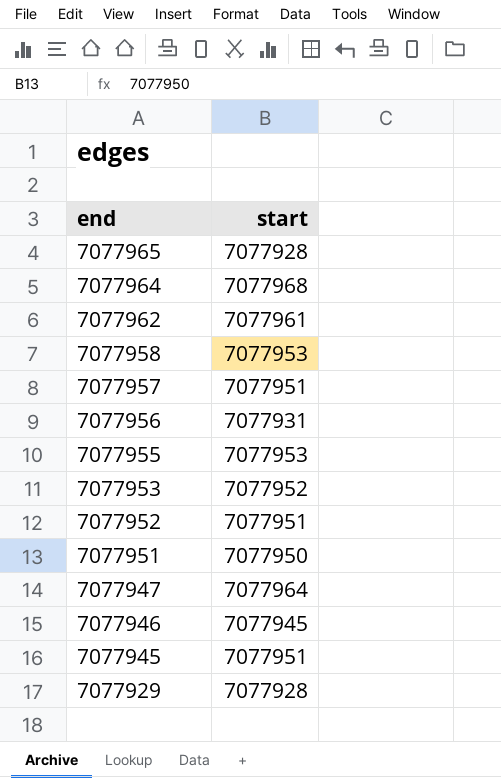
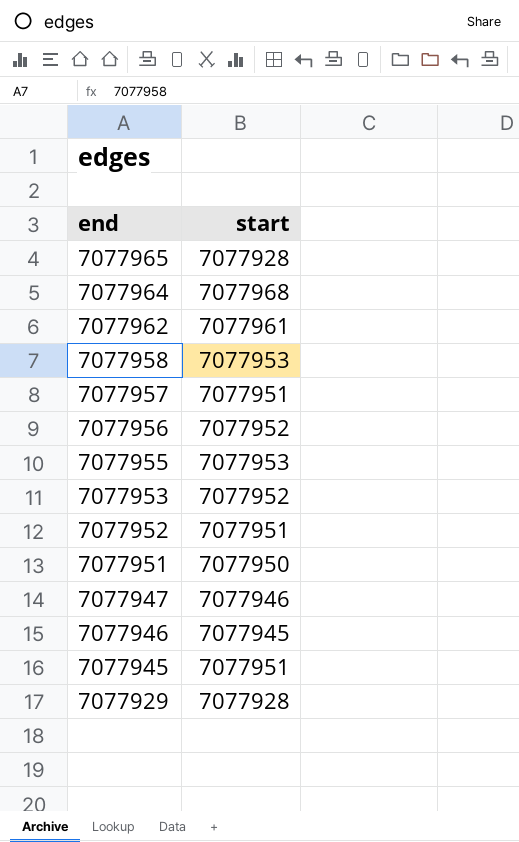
7077956 | start: 7077931 -> 7077952
7077947 | start: 7077964 -> 7077946

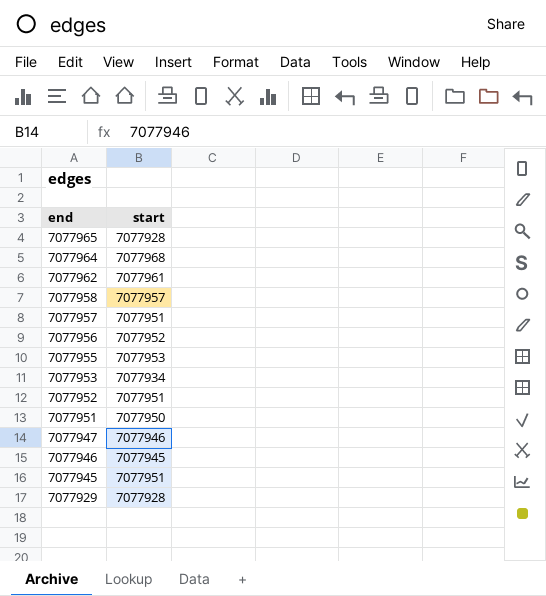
7077958 | start: 7077953 -> 7077957
7077953 | start: 7077952 -> 7077934

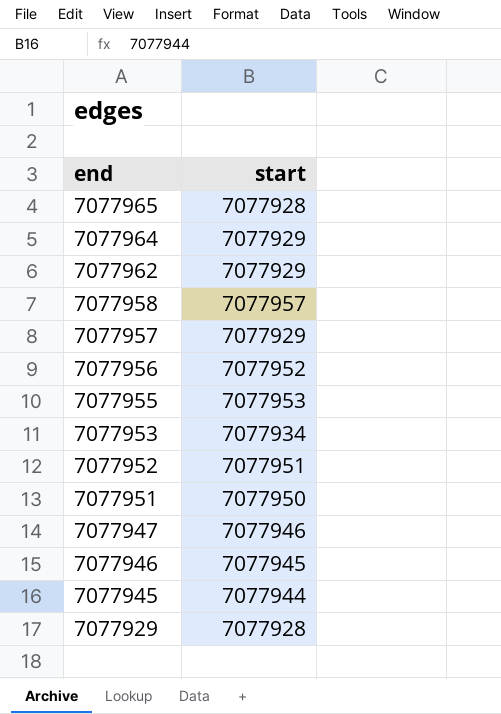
7077964 | start: 7077968 -> 7077929
7077962 | start: 7077961 -> 7077929
7077957 | start: 7077951 -> 7077929
7077945 | start: 7077951 -> 7077944

